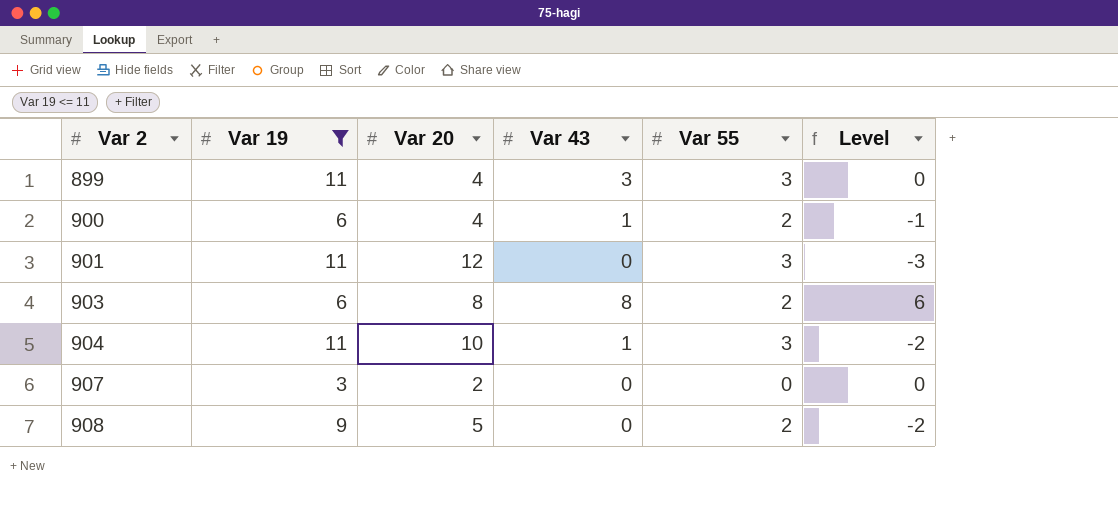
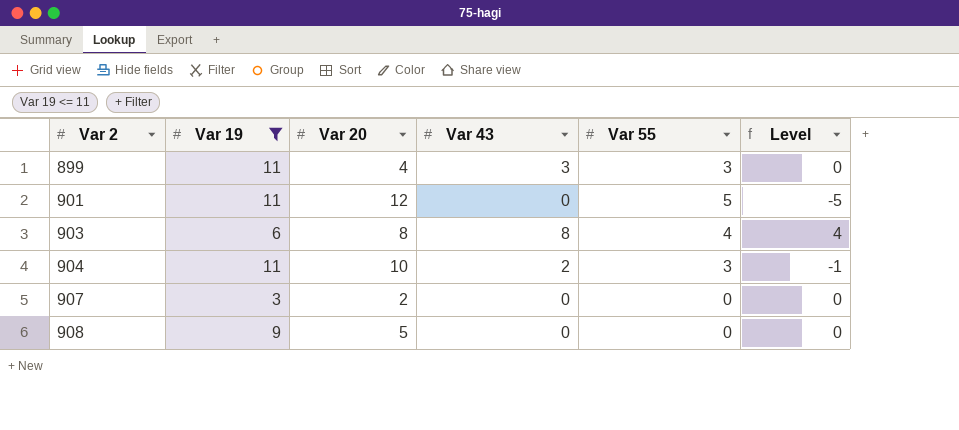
row 900: 6 | 4 | 1 | 2 | -1 -> none
901 | Var 55: 3 -> 5
901 | Level: -3 -> -5
903 | Var 55: 2 -> 4
903 | Level: 6 -> 4
904 | Var 43: 1 -> 2
904 | Level: -2 -> -1
908 | Var 55: 2 -> 0
908 | Level: -2 -> 0

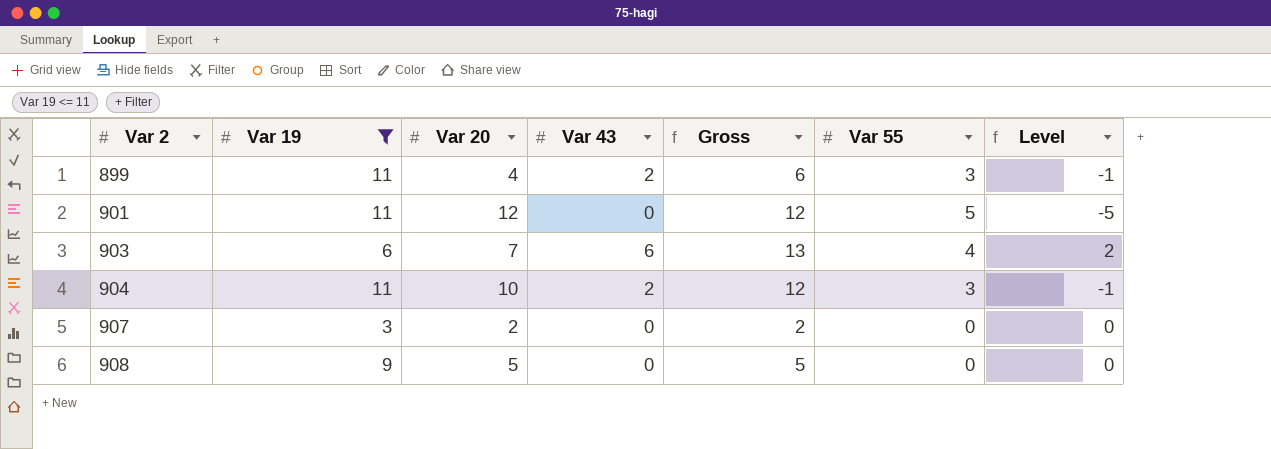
column Gross | formula: none -> [Var 20] + [Var 43]
899 | Var 43: 3 -> 2
899 | Level: 0 -> -1
903 | Var 20: 8 -> 7
903 | Var 43: 8 -> 6
903 | Level: 4 -> 2

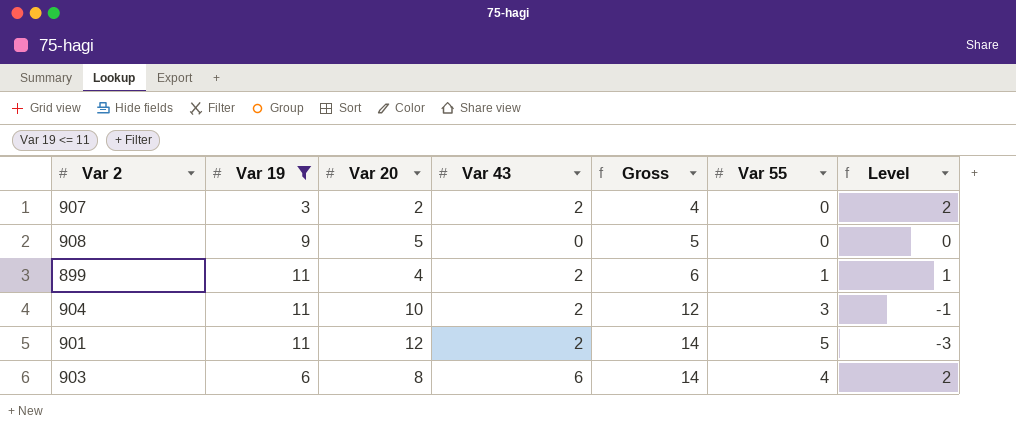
row order: Var 2 ascending -> Gross ascending
907 | Var 43: 0 -> 2
907 | Gross: 2 -> 4
907 | Level: 0 -> 2
899 | Var 55: 3 -> 1
899 | Level: -1 -> 1
901 | Var 43: 0 -> 2
901 | Gross: 12 -> 14
901 | Level: -5 -> -3
903 | Var 20: 7 -> 8
903 | Gross: 13 -> 14

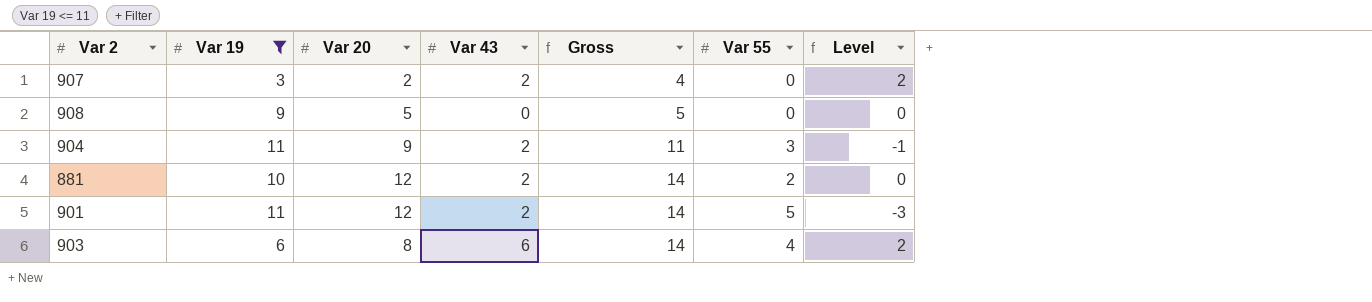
row 899: 11 | 4 | 2 | 6 | 1 | 1 -> none
904 | Var 20: 10 -> 9
904 | Gross: 12 -> 11
row 881: none -> 10 | 12 | 2 | 14 | 2 | 0

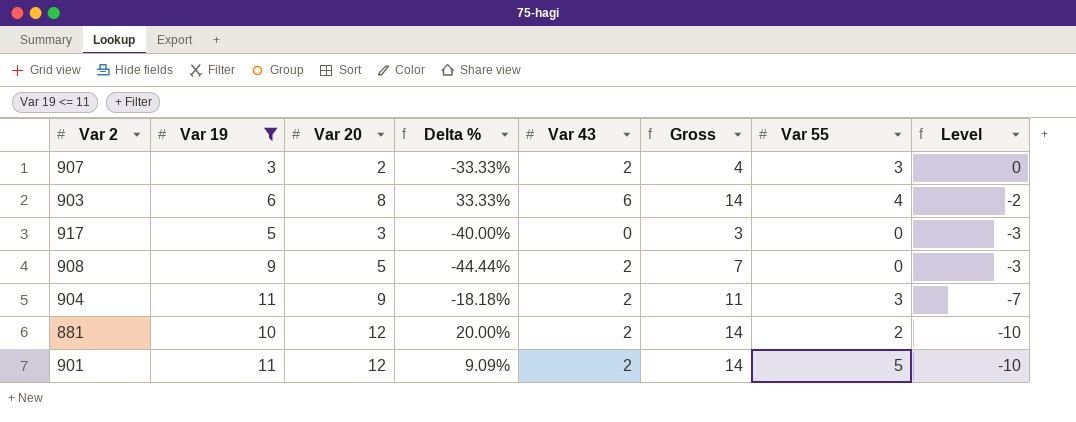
row order: Gross ascending -> Level descending
column Delta % | formula: none -> ([Var 20] - [Var 19]) / [Var 19]
column Level | formula: [Var 43] - [Var 55] -> [Var 43] - [Var 20]
907 | Var 55: 0 -> 3
row 917: none -> 5 | 3 | -40.00% | 0 | 3 | 0 | -3
908 | Var 43: 0 -> 2
908 | Gross: 5 -> 7

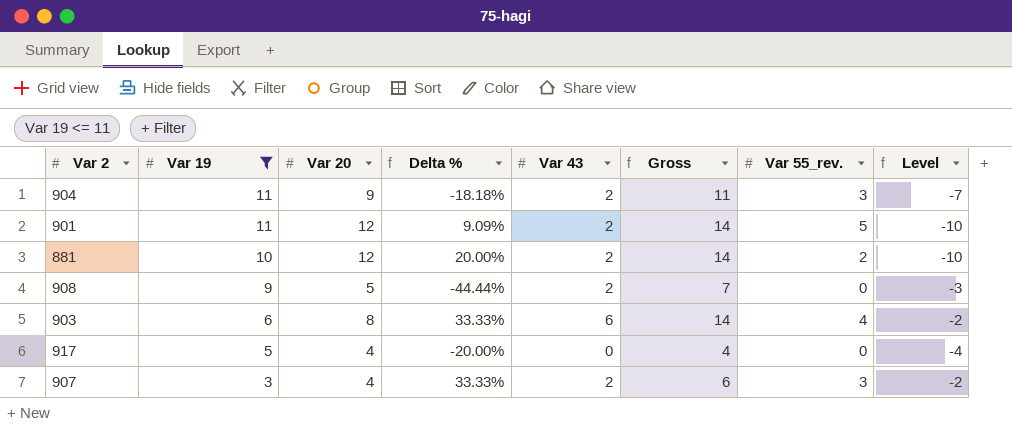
row order: Level descending -> Var 19 descending
column name: Var 55 -> Var 55_rev.
917 | Var 20: 3 -> 4
917 | Delta %: -40.00% -> -20.00%
917 | Gross: 3 -> 4
917 | Level: -3 -> -4
907 | Var 20: 2 -> 4
907 | Delta %: -33.33% -> 33.33%
907 | Gross: 4 -> 6
907 | Level: 0 -> -2

